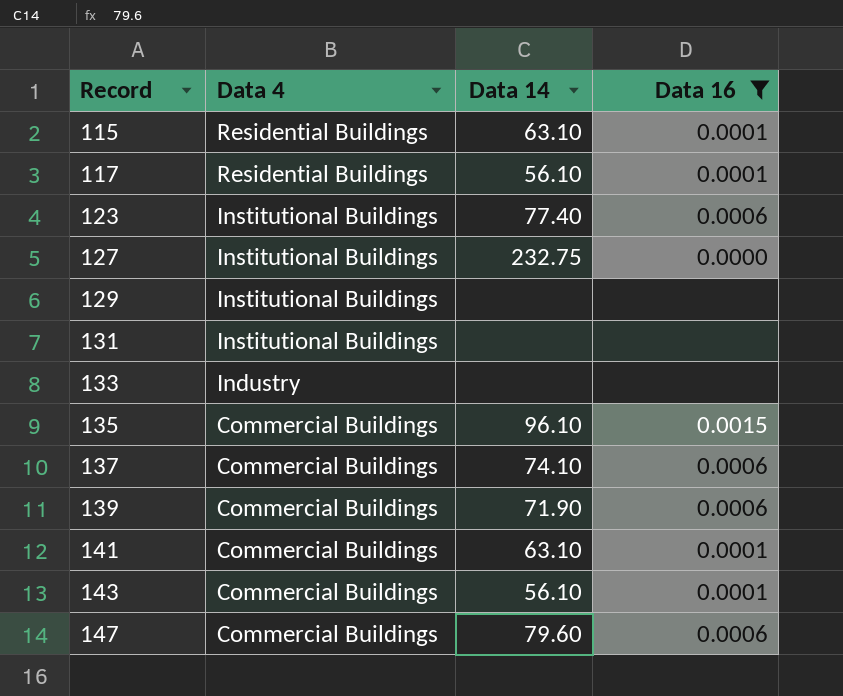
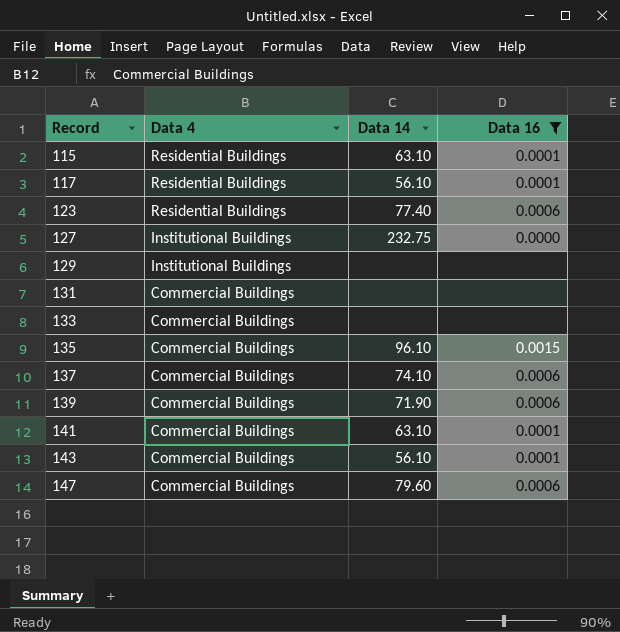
123 | Data 4: Institutional Buildings -> Residential Buildings
131 | Data 4: Institutional Buildings -> Commercial Buildings
133 | Data 4: Industry -> Commercial Buildings

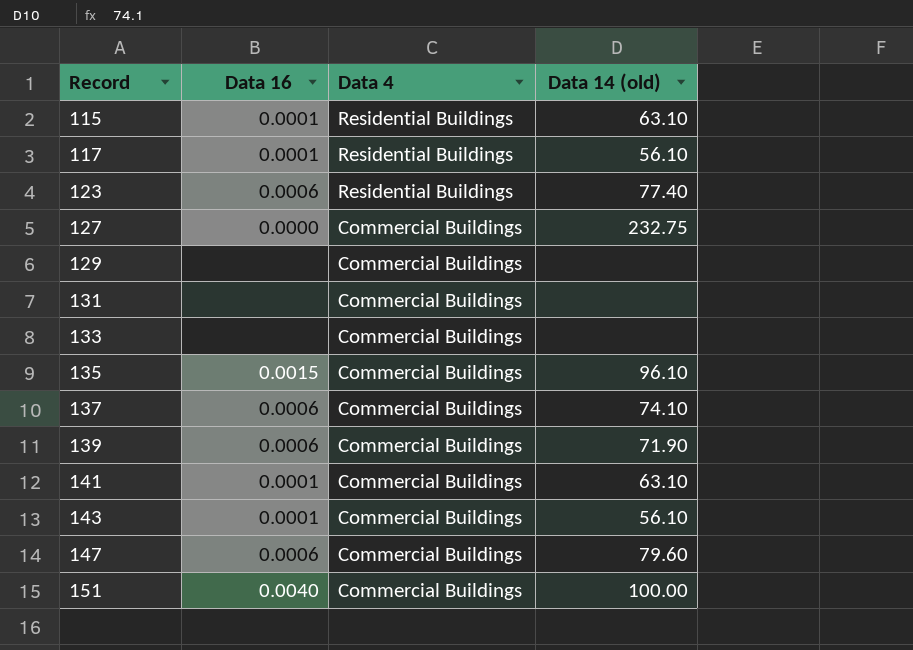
filter: Data 16 != 0.0040 -> none
column Data 16 | position: 4 -> 2
column name: Data 14 -> Data 14 (old)
127 | Data 4: Institutional Buildings -> Commercial Buildings
129 | Data 4: Institutional Buildings -> Commercial Buildings

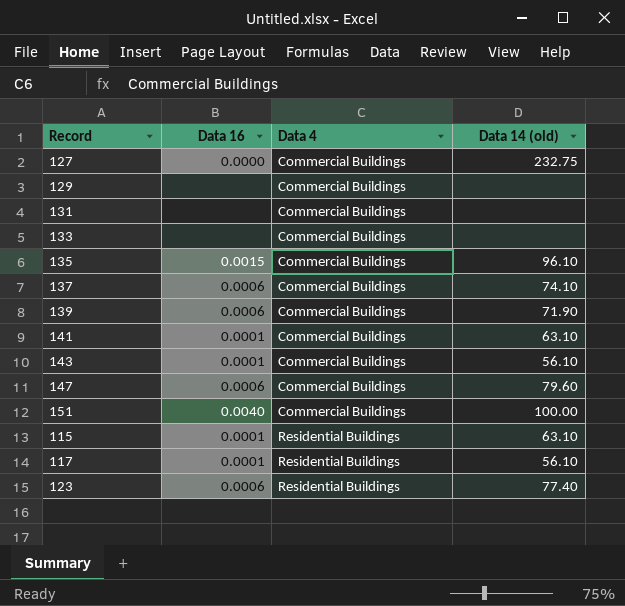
row order: Record ascending -> Data 4 ascending

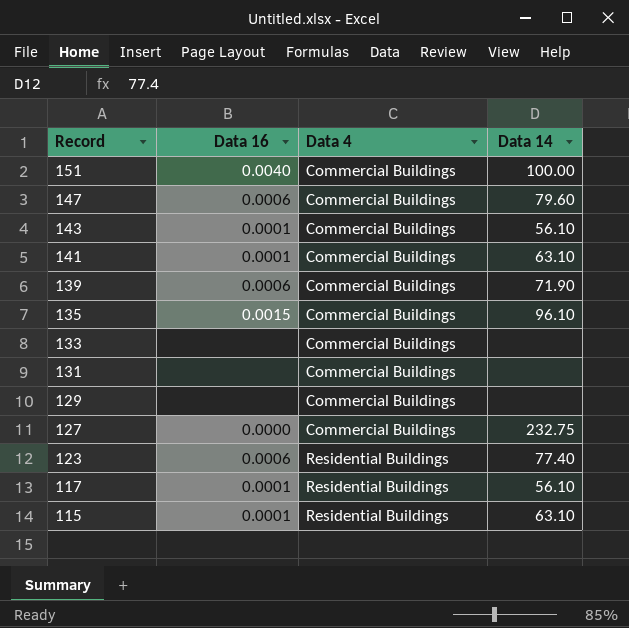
row order: Data 4 ascending -> Record descending
column name: Data 14 (old) -> Data 14
row 137: 0.0006 | Commercial Buildings | 74.10 -> none

